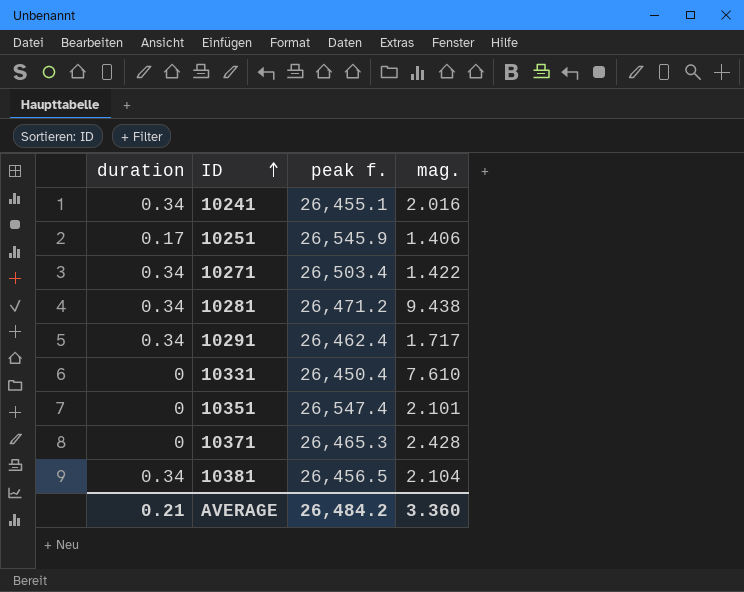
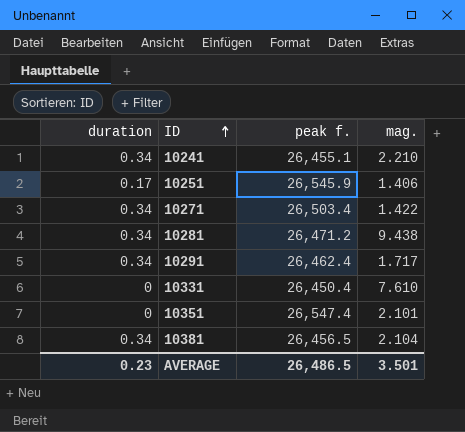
row 10371: 0 | 26,465.3 | 2.428 -> none
10241 | mag.: 2.016 -> 2.210
AVERAGE | duration: 0.21 -> 0.23
AVERAGE | peak f.: 26,484.2 -> 26,486.5
AVERAGE | mag.: 3.360 -> 3.501

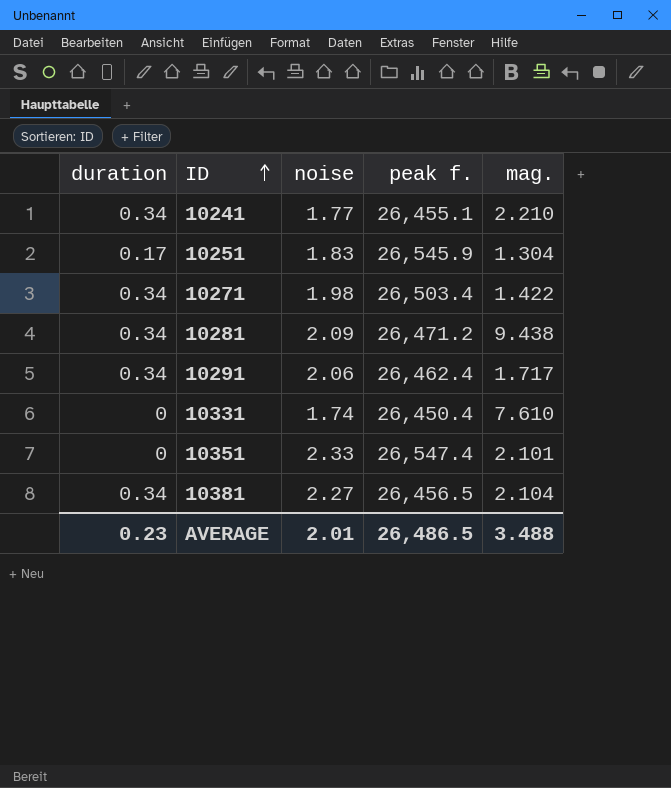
column noise | position: none -> 3
10251 | mag.: 1.406 -> 1.304
AVERAGE | mag.: 3.501 -> 3.488

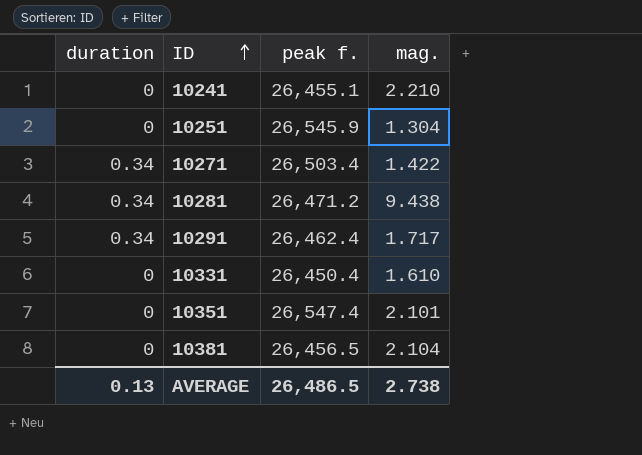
column noise | position: 3 -> none
10241 | duration: 0.34 -> 0
10251 | duration: 0.17 -> 0
10331 | mag.: 7.610 -> 1.610
10381 | duration: 0.34 -> 0
AVERAGE | duration: 0.23 -> 0.13
AVERAGE | mag.: 3.488 -> 2.738

